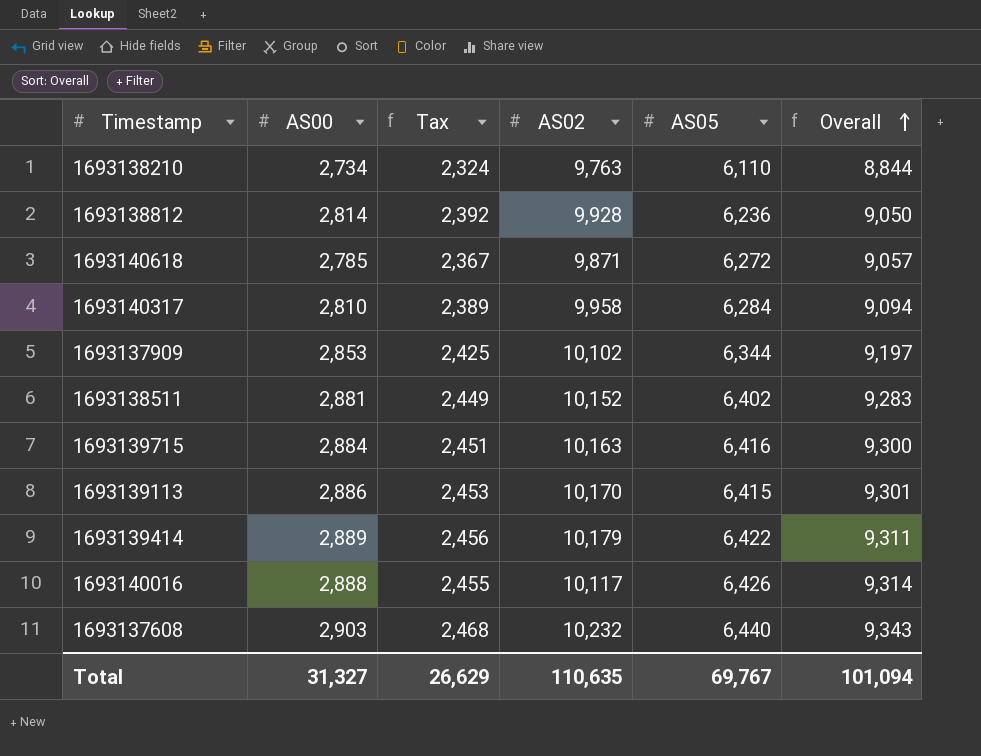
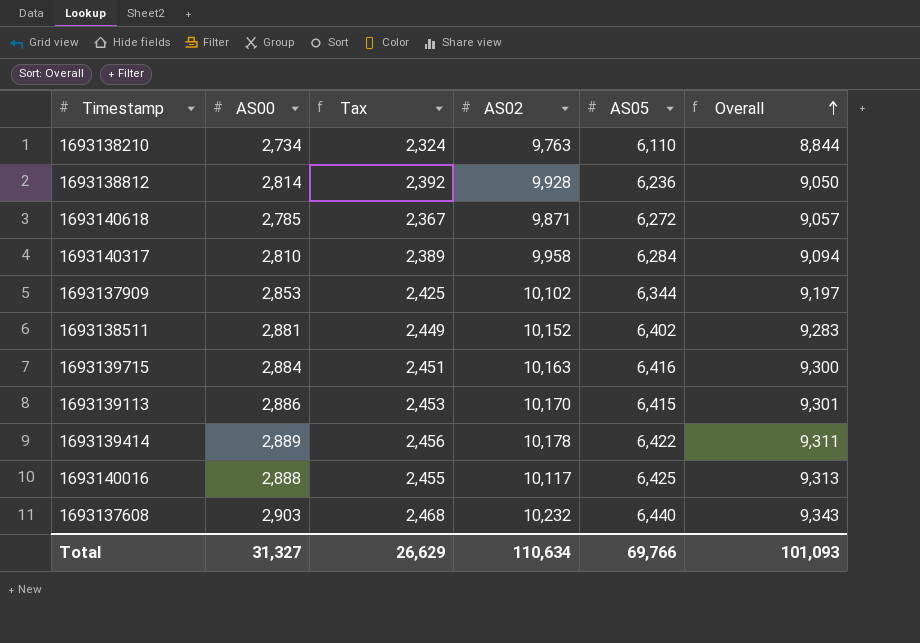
1693139414 | AS02: 10,179 -> 10,178
1693140016 | AS05: 6,426 -> 6,425
1693140016 | Overall: 9,314 -> 9,313
Total | AS02: 110,635 -> 110,634
Total | AS05: 69,767 -> 69,766
Total | Overall: 101,094 -> 101,093

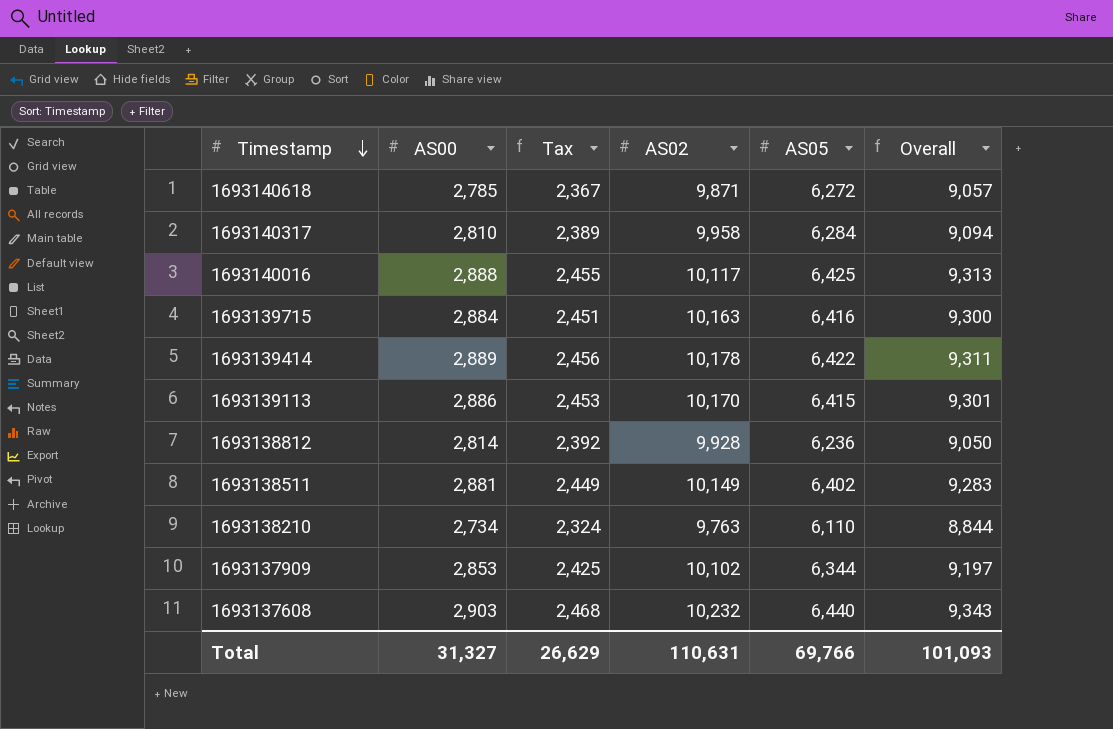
row order: Overall ascending -> Timestamp descending
1693138511 | AS02: 10,152 -> 10,149
Total | AS02: 110,634 -> 110,631

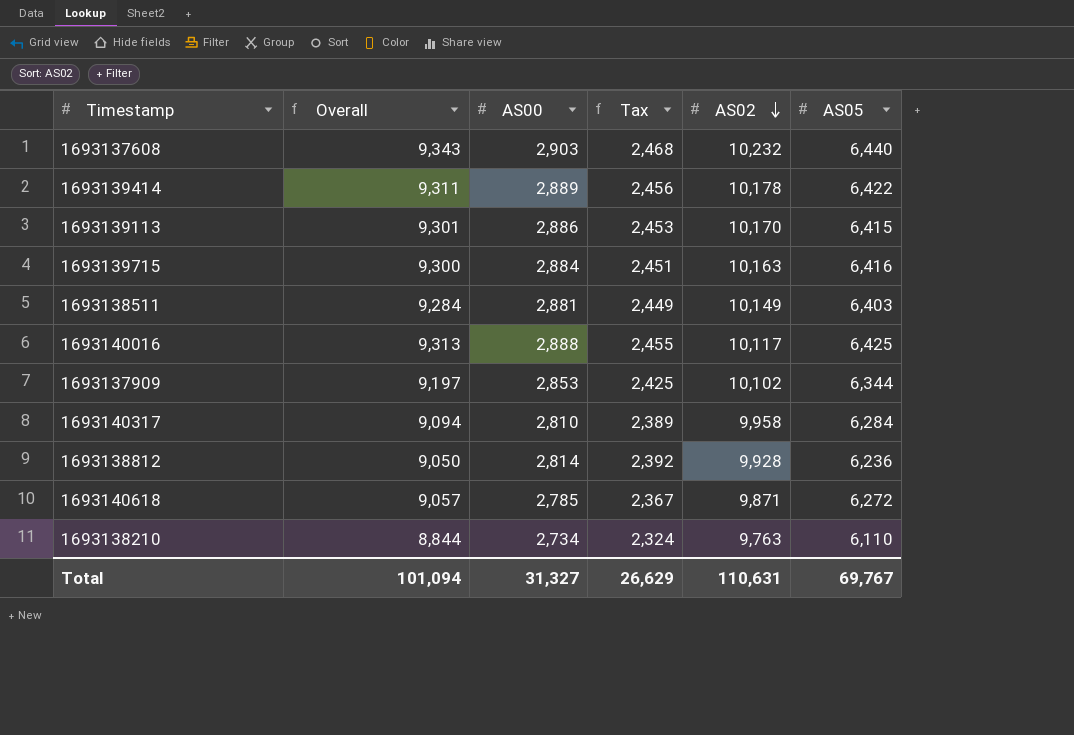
row order: Timestamp descending -> AS02 descending
column Overall | position: 6 -> 2
1693138511 | Overall: 9,283 -> 9,284
1693138511 | AS05: 6,402 -> 6,403
Total | Overall: 101,093 -> 101,094
Total | AS05: 69,766 -> 69,767

